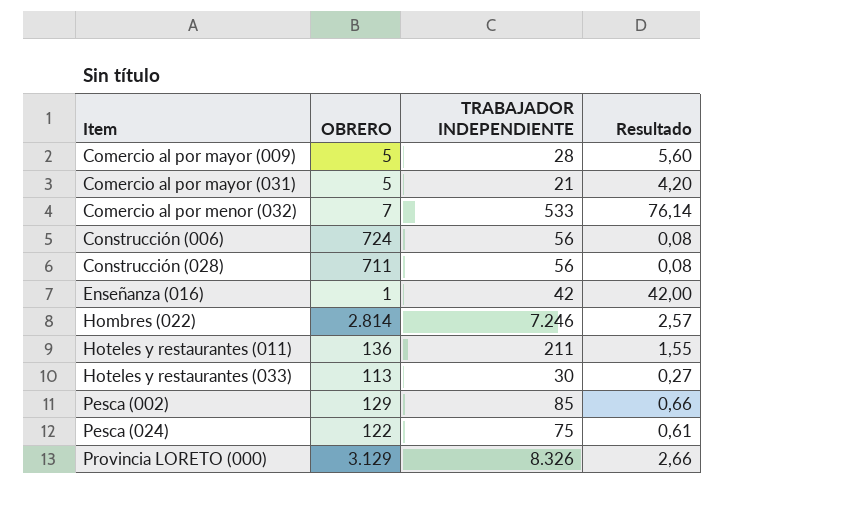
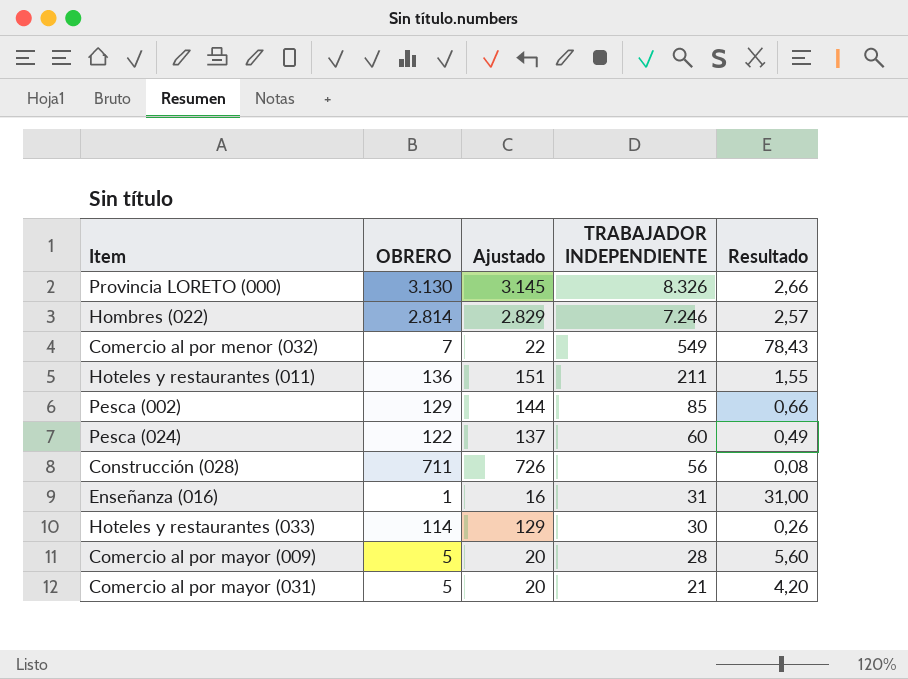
row order: Item ascending -> TRABAJADOR INDEPENDIENTE descending
column Ajustado | formula: none -> [OBRERO] + 15
row Construcción (006): 724 | 56 | 0,08 -> none
Provincia LORETO (000) | OBRERO: 3.129 -> 3.130
Comercio al por menor (032) | TRABAJADOR INDEPENDIENTE: 533 -> 549
Comercio al por menor (032) | Resultado: 76,14 -> 78,43
Pesca (024) | TRABAJADOR INDEPENDIENTE: 75 -> 60
Pesca (024) | Resultado: 0,61 -> 0,49
Enseñanza (016) | TRABAJADOR INDEPENDIENTE: 42 -> 31
Enseñanza (016) | Resultado: 42,00 -> 31,00
Hoteles y restaurantes (033) | OBRERO: 113 -> 114
Hoteles y restaurantes (033) | Resultado: 0,27 -> 0,26

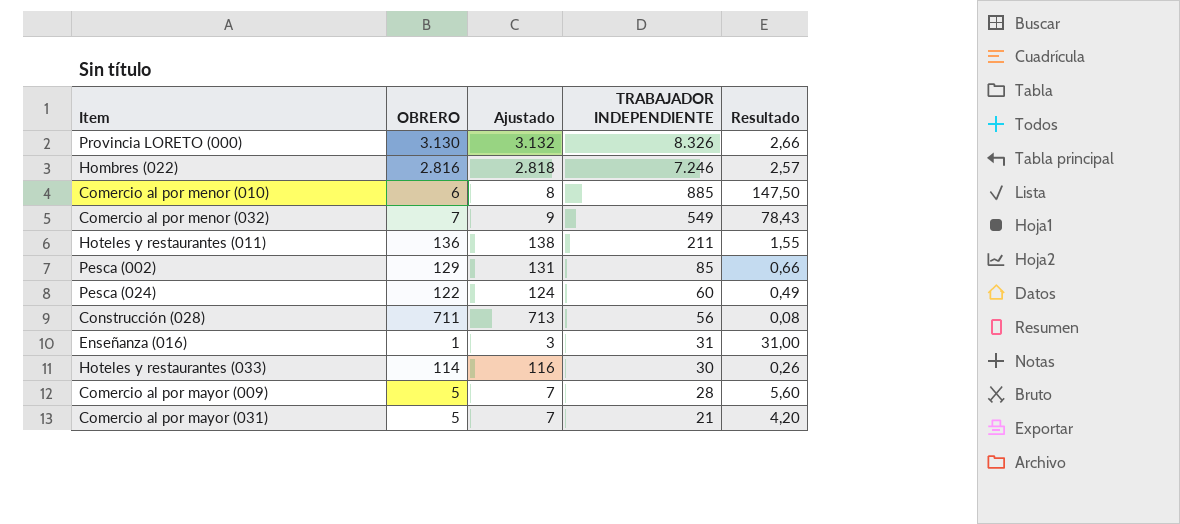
column Ajustado | formula: [OBRERO] + 15 -> [OBRERO] + 2
Hombres (022) | OBRERO: 2.814 -> 2.816
row Comercio al por menor (010): none -> 6 | 8 | 885 | 147,50

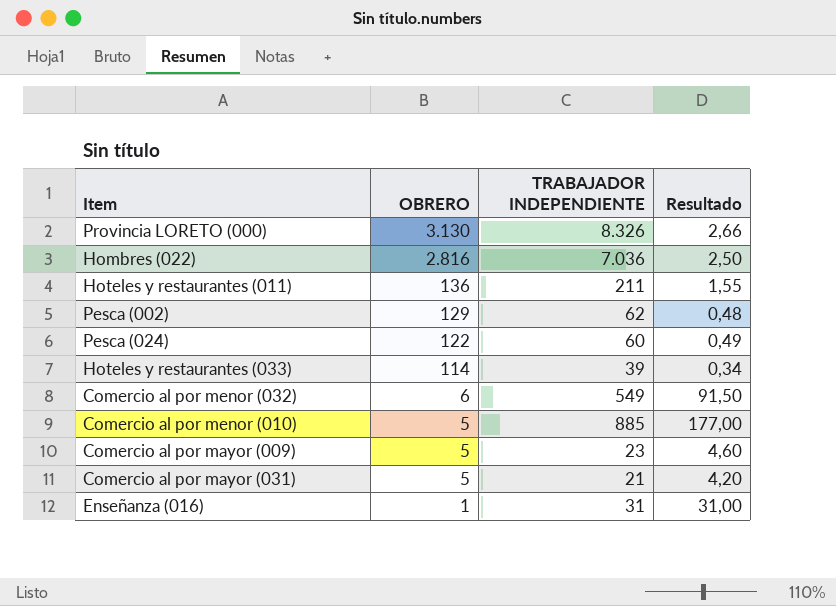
row order: TRABAJADOR INDEPENDIENTE descending -> OBRERO descending
column Ajustado | formula: [OBRERO] + 2 -> none
row Construcción (028): 711 | 713 | 56 | 0,08 -> none
Hombres (022) | TRABAJADOR INDEPENDIENTE: 7.246 -> 7.036
Hombres (022) | Resultado: 2,57 -> 2,50
Pesca (002) | TRABAJADOR INDEPENDIENTE: 85 -> 62
Pesca (002) | Resultado: 0,66 -> 0,48
Hoteles y restaurantes (033) | TRABAJADOR INDEPENDIENTE: 30 -> 39
Hoteles y restaurantes (033) | Resultado: 0,26 -> 0,34
Comercio al por menor (032) | OBRERO: 7 -> 6
Comercio al por menor (032) | Resultado: 78,43 -> 91,50
Comercio al por menor (010) | OBRERO: 6 -> 5
Comercio al por menor (010) | Resultado: 147,50 -> 177,00
Comercio al por mayor (009) | TRABAJADOR INDEPENDIENTE: 28 -> 23
Comercio al por mayor (009) | Resultado: 5,60 -> 4,60

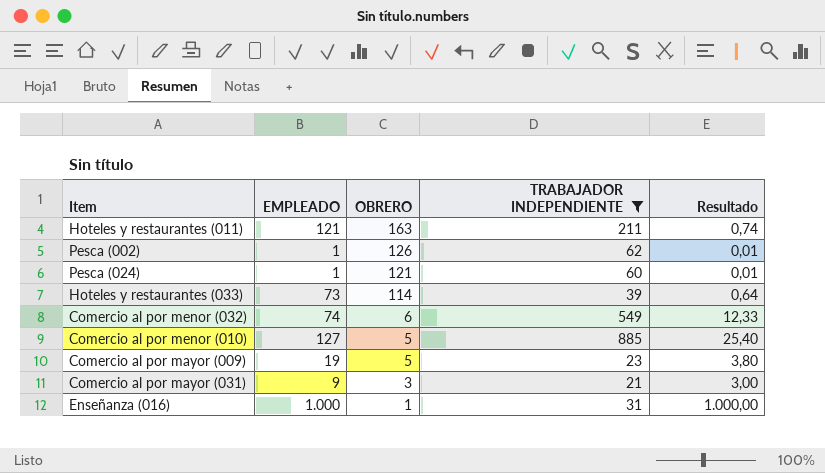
filter: none -> TRABAJADOR INDEPENDIENTE <= 885
column EMPLEADO | position: none -> 2
column Resultado | formula: [TRABAJADOR INDEPENDIENTE] / [OBRERO] -> [EMPLEADO] / [OBRERO]
Hoteles y restaurantes (011) | OBRERO: 136 -> 163
Pesca (002) | OBRERO: 129 -> 126
Pesca (024) | OBRERO: 122 -> 121
Comercio al por mayor (031) | OBRERO: 5 -> 3

